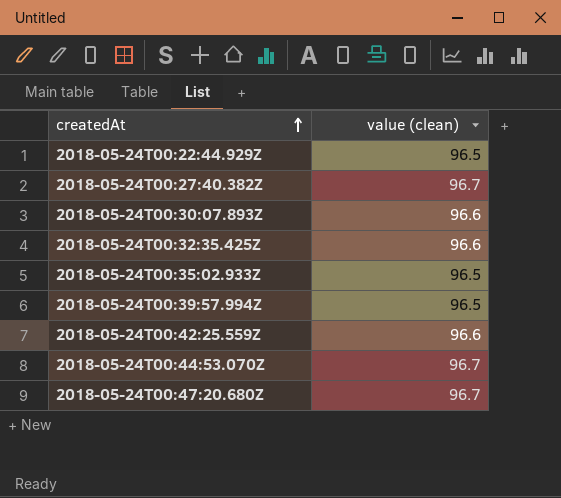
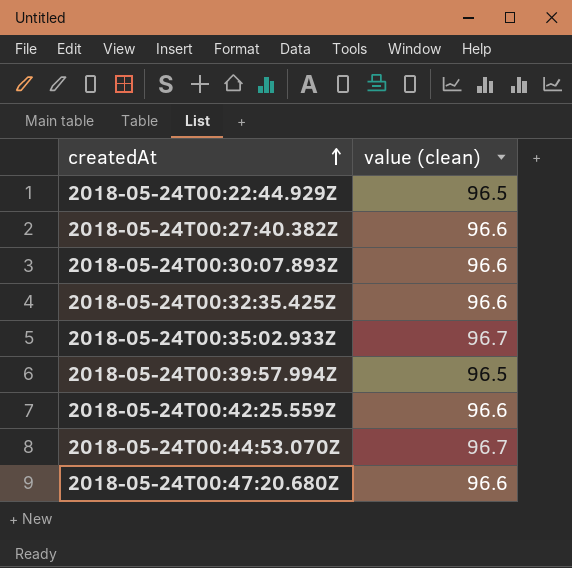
2018-05-24T00:27:40.382Z | value (clean): 96.7 -> 96.6
2018-05-24T00:35:02.933Z | value (clean): 96.5 -> 96.7
2018-05-24T00:47:20.680Z | value (clean): 96.7 -> 96.6

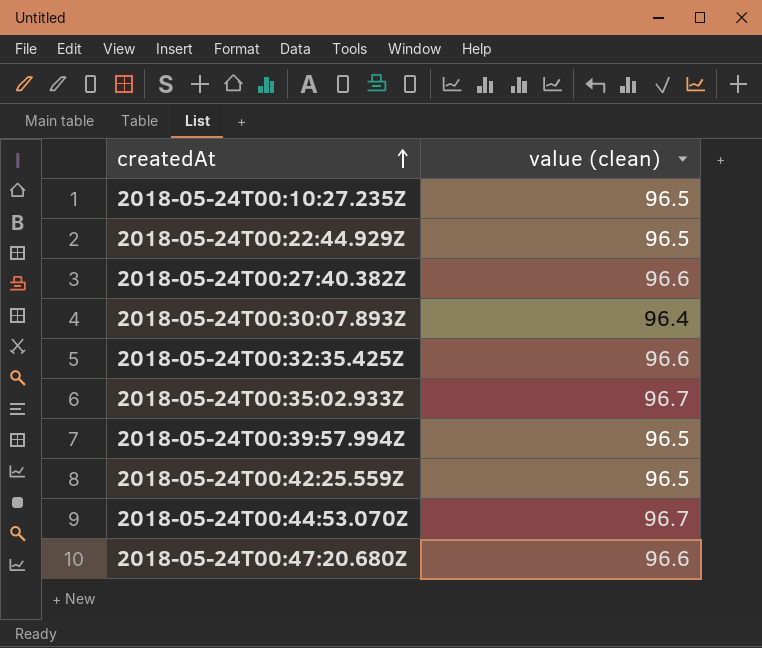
row 2018-05-24T00:10:27.235Z: none -> 96.5
2018-05-24T00:30:07.893Z | value (clean): 96.6 -> 96.4
2018-05-24T00:42:25.559Z | value (clean): 96.6 -> 96.5

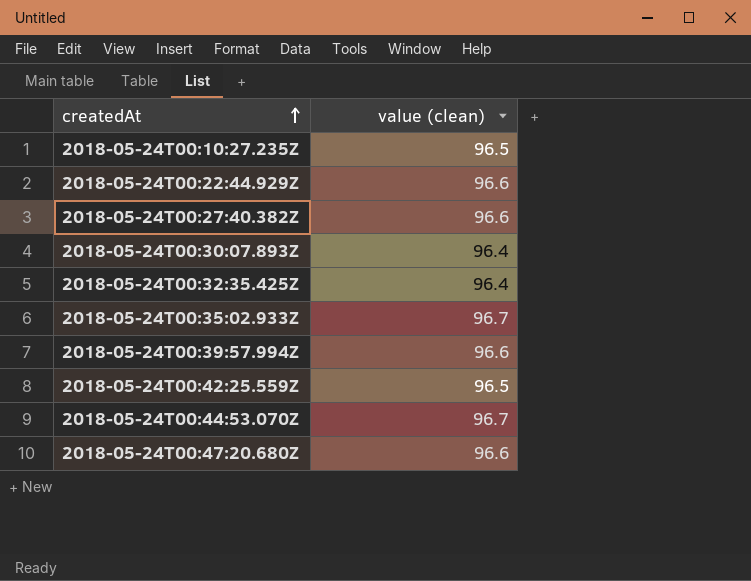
2018-05-24T00:22:44.929Z | value (clean): 96.5 -> 96.6
2018-05-24T00:32:35.425Z | value (clean): 96.6 -> 96.4
2018-05-24T00:39:57.994Z | value (clean): 96.5 -> 96.6

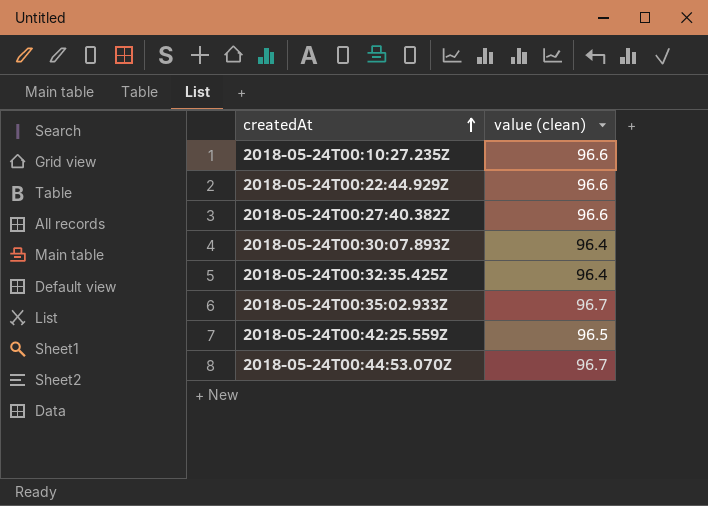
row 2018-05-24T00:39:57.994Z: 96.6 -> none
row 2018-05-24T00:47:20.680Z: 96.6 -> none
2018-05-24T00:10:27.235Z | value (clean): 96.5 -> 96.6

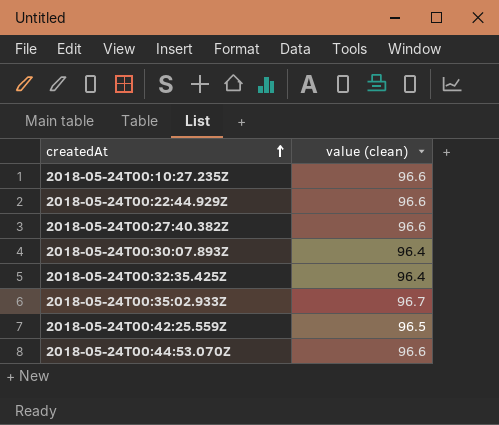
2018-05-24T00:44:53.070Z | value (clean): 96.7 -> 96.6

